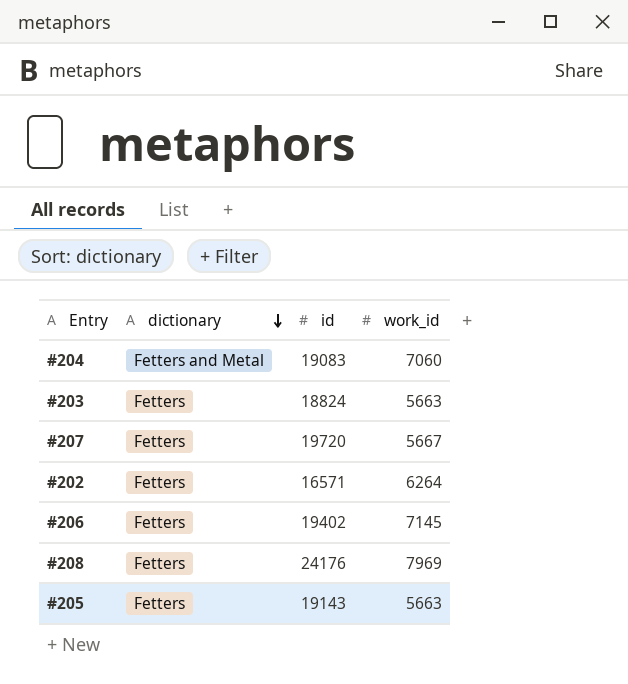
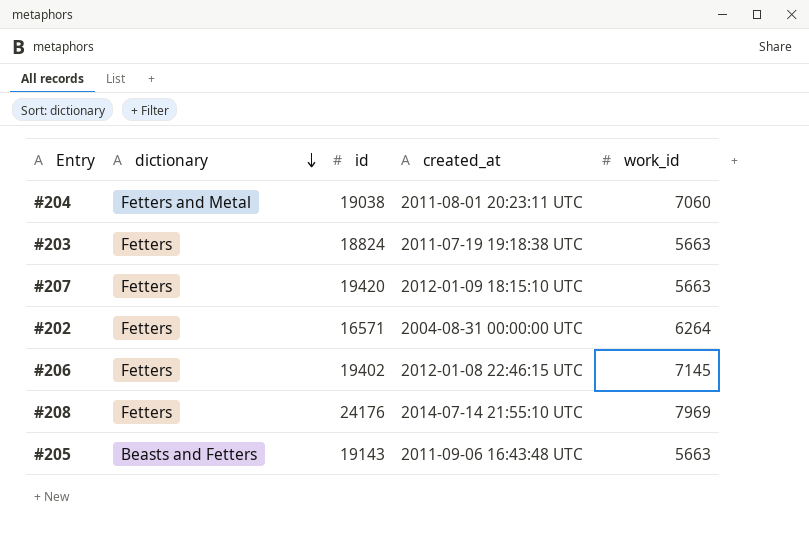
column created_at | position: none -> 4
#204 | id: 19083 -> 19038
#207 | id: 19720 -> 19420
#207 | work_id: 5667 -> 5663
#205 | dictionary: Fetters -> Beasts and Fetters

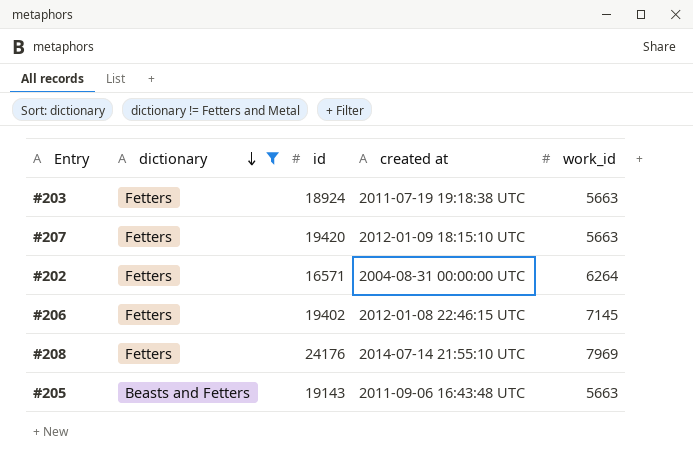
filter: none -> dictionary != Fetters and Metal
column name: created_at -> created at
#203 | id: 18824 -> 18924

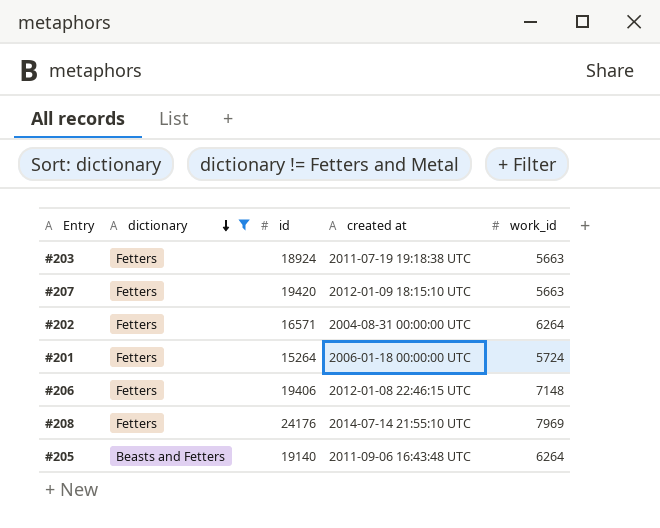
row #201: none -> Fetters | 15264 | 2006-01-18 00:00:00 UTC | 5724
#206 | id: 19402 -> 19406
#206 | work_id: 7145 -> 7148
#205 | id: 19143 -> 19140
#205 | work_id: 5663 -> 6264

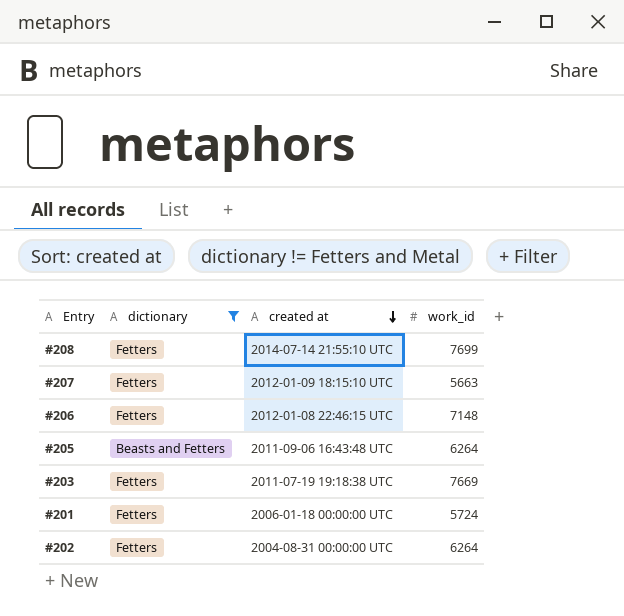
row order: dictionary descending -> created at descending
column id | position: 3 -> none
#208 | work_id: 7969 -> 7699
#203 | work_id: 5663 -> 7669

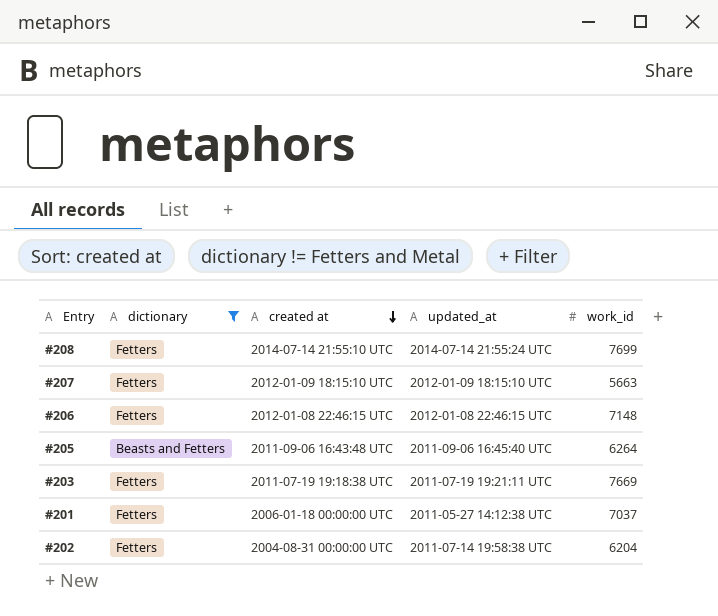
column updated_at | position: none -> 4
#201 | work_id: 5724 -> 7037
#202 | work_id: 6264 -> 6204

